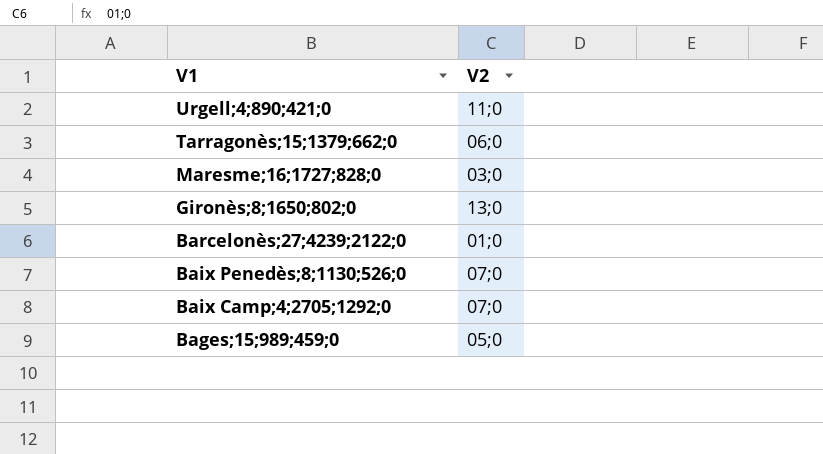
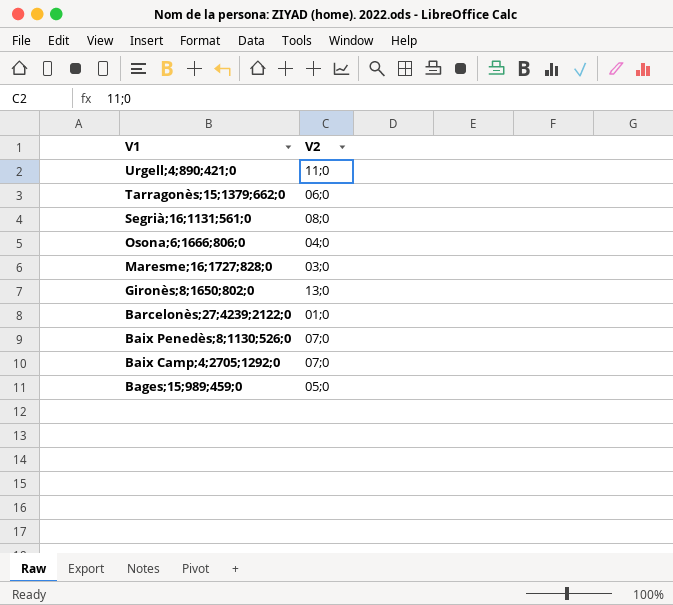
row Segrià;16;1131;561;0: none -> 08;0
row Osona;6;1666;806;0: none -> 04;0

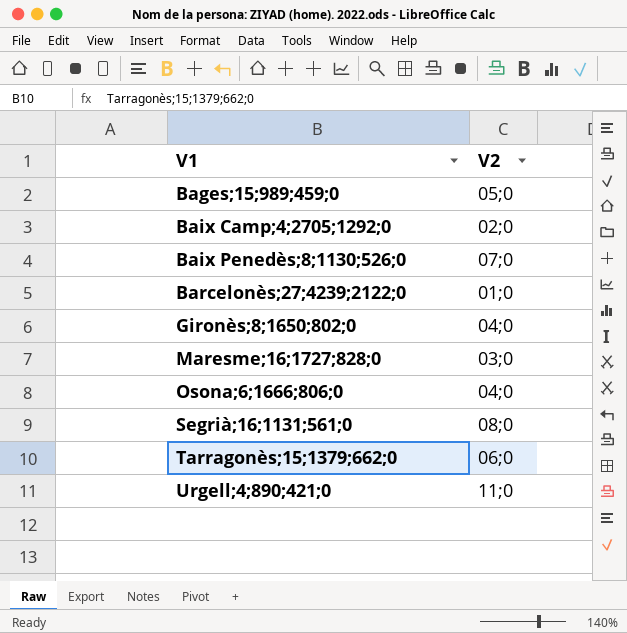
row order: V1 descending -> V1 ascending
Baix Camp;4;2705;1292;0 | V2: 07;0 -> 02;0
Gironès;8;1650;802;0 | V2: 13;0 -> 04;0

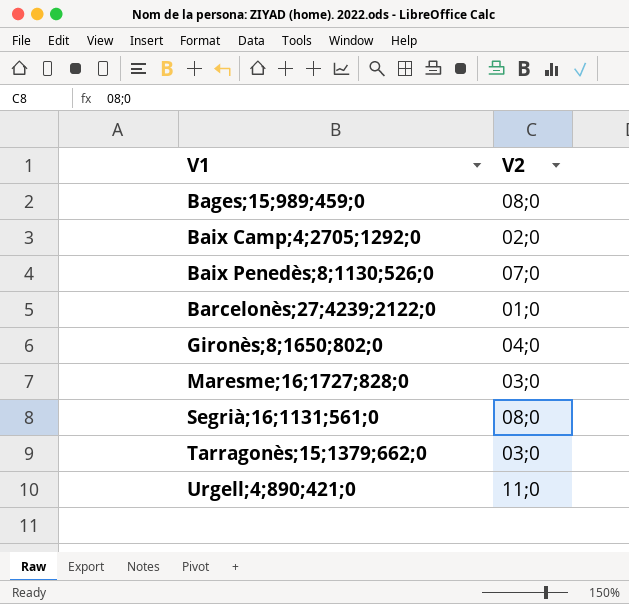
row Osona;6;1666;806;0: 04;0 -> none
Bages;15;989;459;0 | V2: 05;0 -> 08;0
Tarragonès;15;1379;662;0 | V2: 06;0 -> 03;0

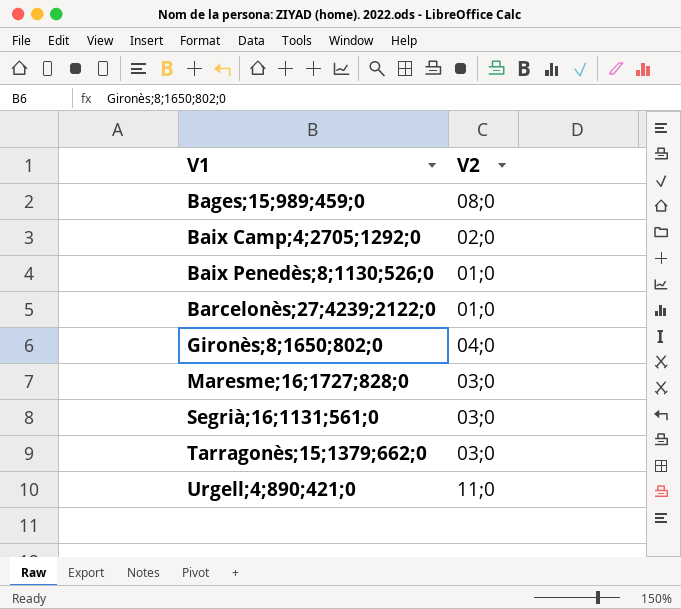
Baix Penedès;8;1130;526;0 | V2: 07;0 -> 01;0
Segrià;16;1131;561;0 | V2: 08;0 -> 03;0

